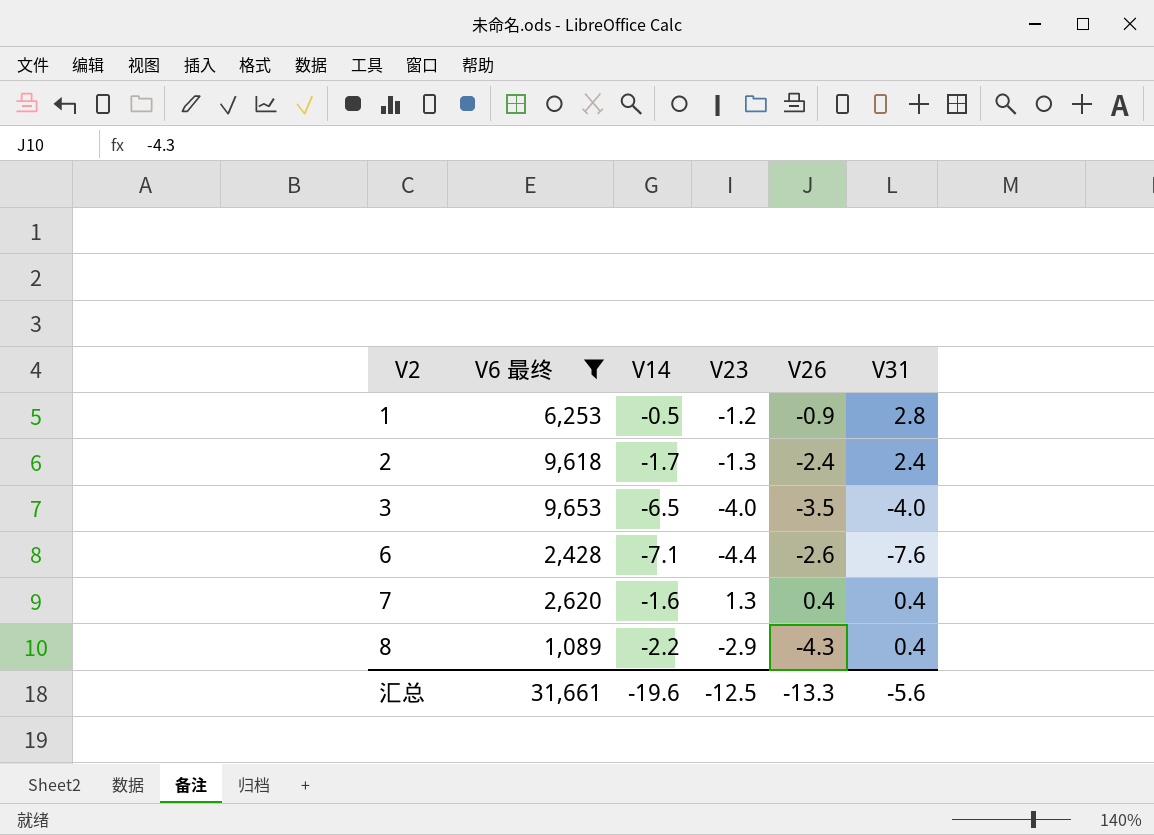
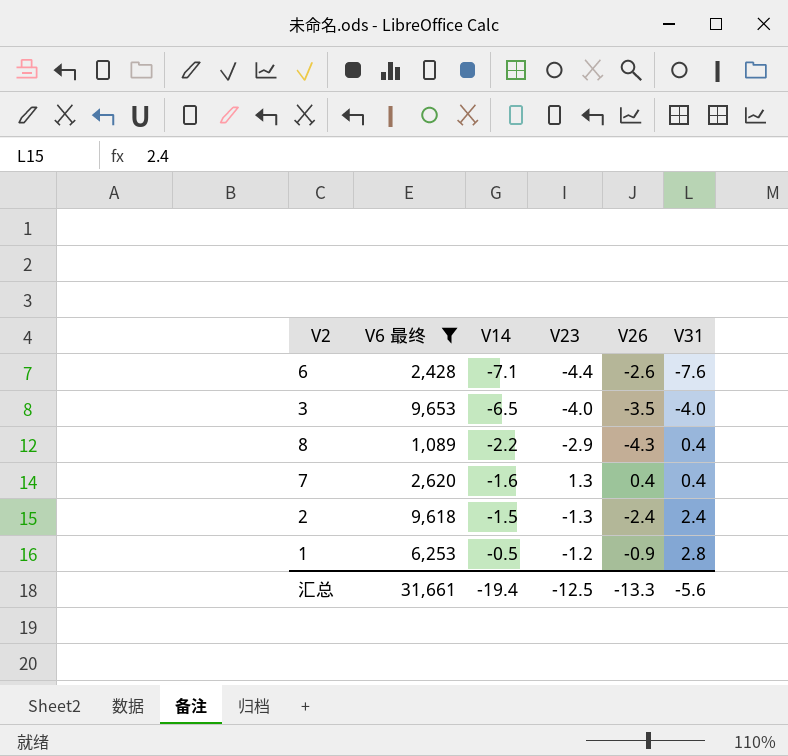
row order: V2 ascending -> V14 ascending
2 | V14: -1.7 -> -1.5
汇总 | V14: -19.6 -> -19.4

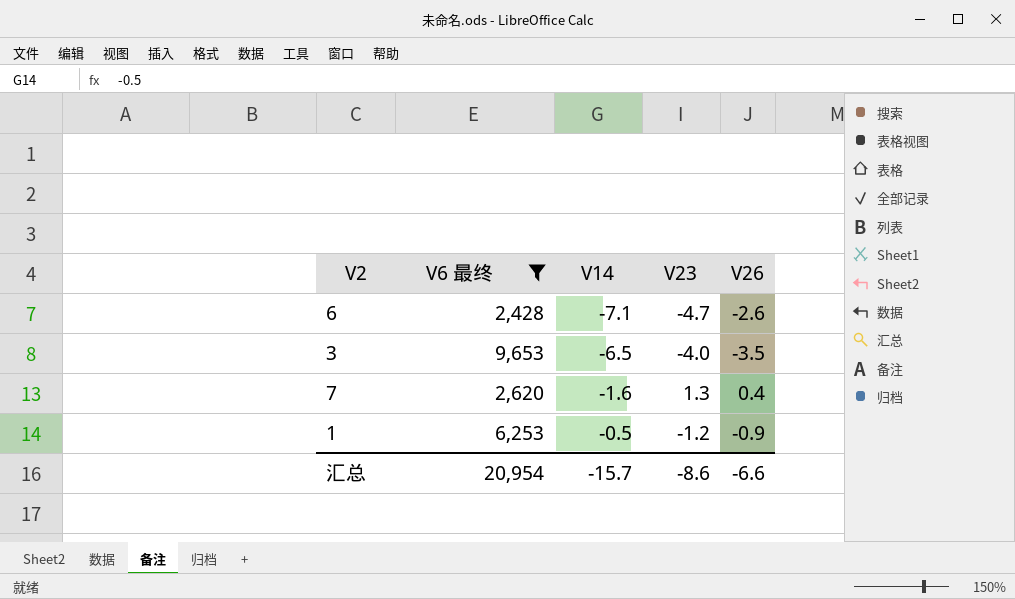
column V31 | position: 6 -> none
row 8: 1,089 | -2.2 | -2.9 | -4.3 | 0.4 -> none
row 2: 9,618 | -1.5 | -1.3 | -2.4 | 2.4 -> none
6 | V23: -4.4 -> -4.7
汇总 | V6 最终: 31,661 -> 20,954
汇总 | V14: -19.4 -> -15.7
汇总 | V23: -12.5 -> -8.6
汇总 | V26: -13.3 -> -6.6

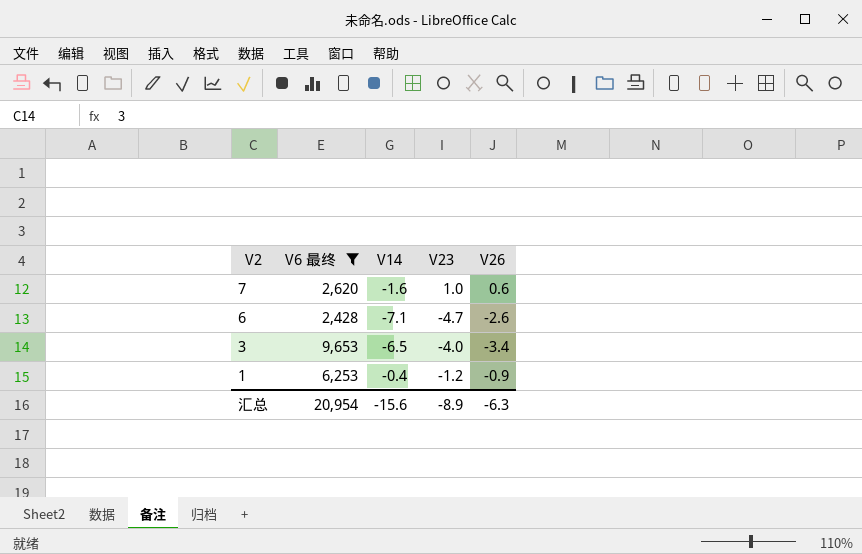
row order: V14 ascending -> V2 descending
7 | V23: 1.3 -> 1.0
7 | V26: 0.4 -> 0.6
3 | V26: -3.5 -> -3.4
1 | V14: -0.5 -> -0.4
汇总 | V14: -15.7 -> -15.6
汇总 | V23: -8.6 -> -8.9
汇总 | V26: -6.6 -> -6.3

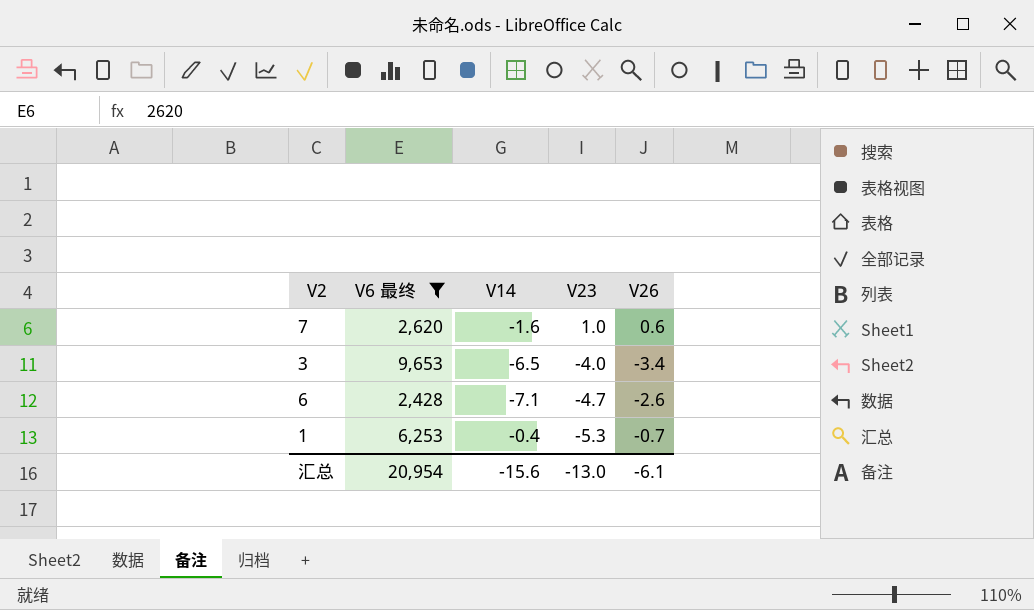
row order: V2 descending -> V23 descending
1 | V23: -1.2 -> -5.3
1 | V26: -0.9 -> -0.7
汇总 | V23: -8.9 -> -13.0
汇总 | V26: -6.3 -> -6.1

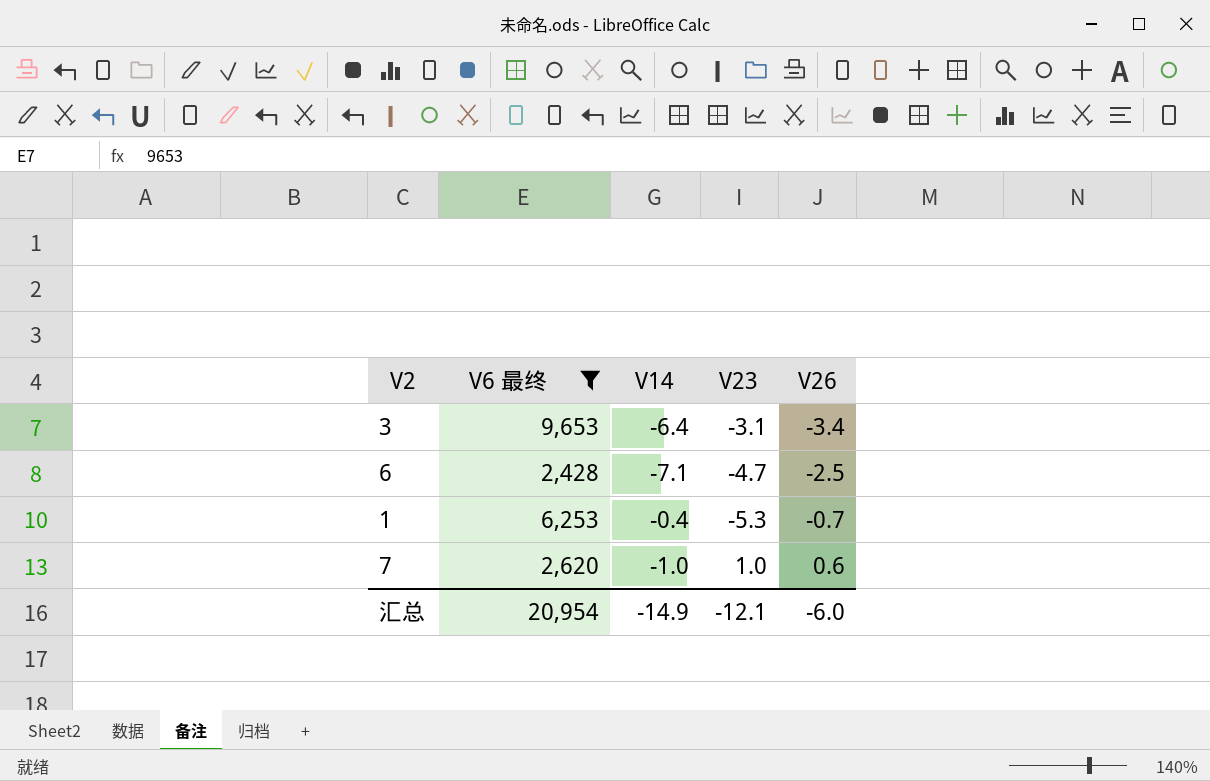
row order: V23 descending -> V26 ascending
3 | V14: -6.5 -> -6.4
3 | V23: -4.0 -> -3.1
6 | V26: -2.6 -> -2.5
7 | V14: -1.6 -> -1.0
汇总 | V14: -15.6 -> -14.9
汇总 | V23: -13.0 -> -12.1
汇总 | V26: -6.1 -> -6.0

